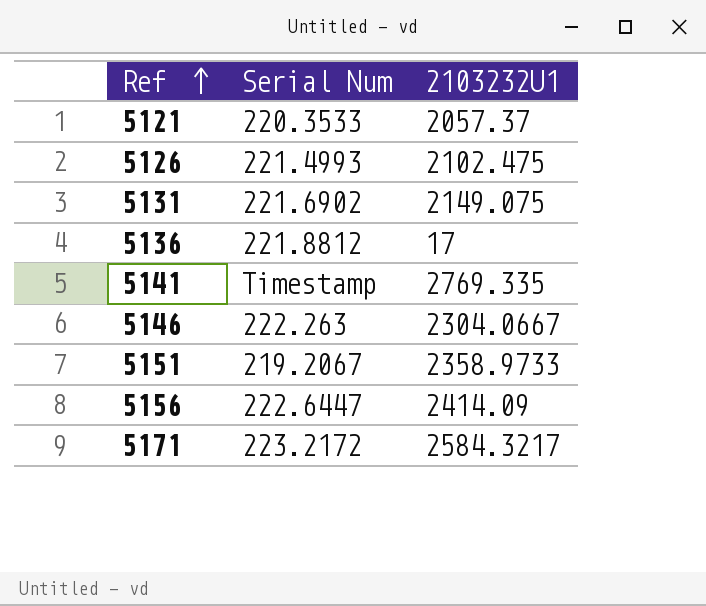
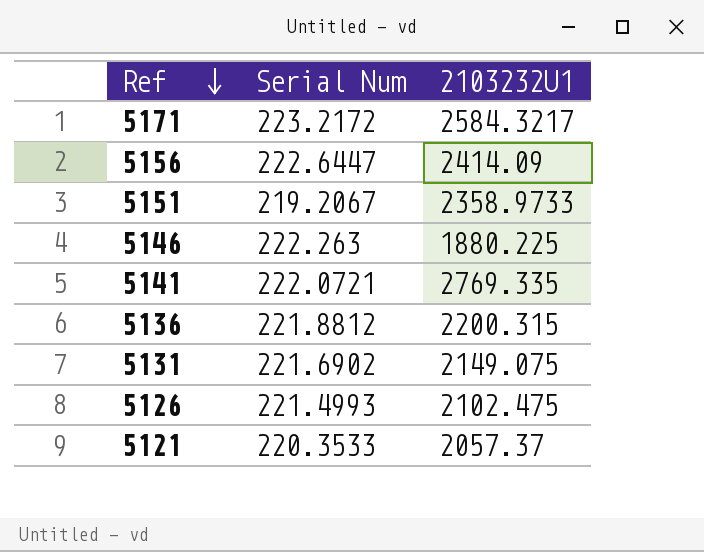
row order: Ref ascending -> Ref descending
5146 | 2103232U1: 2304.0667 -> 1880.225
5141 | Serial Num: Timestamp -> 222.0721
5136 | 2103232U1: 17 -> 2200.315

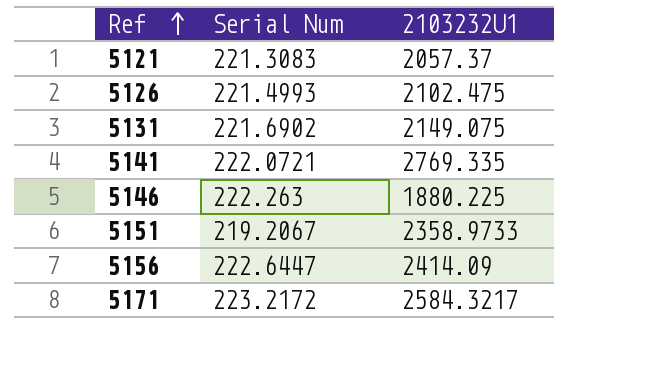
row order: Ref descending -> Ref ascending
row 5136: 221.8812 | 2200.315 -> none
5121 | Serial Num: 220.3533 -> 221.3083

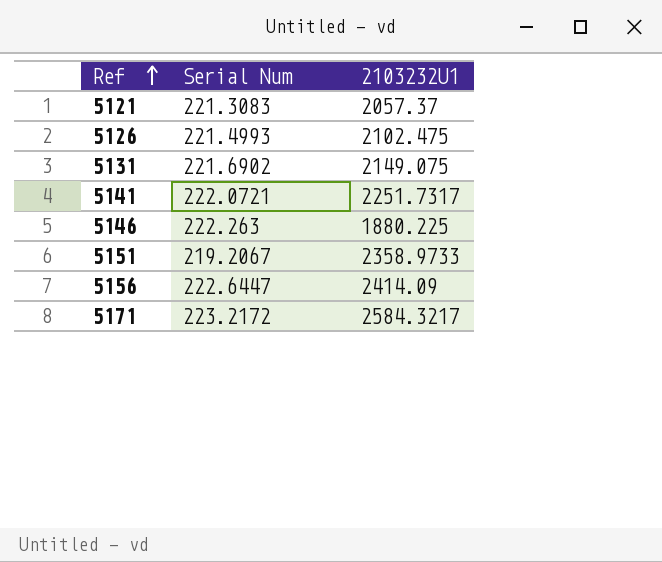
5141 | 2103232U1: 2769.335 -> 2251.7317

